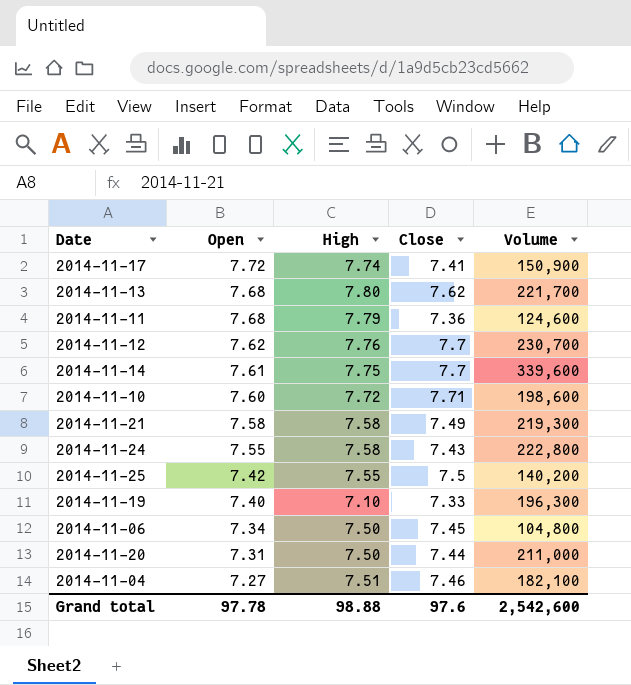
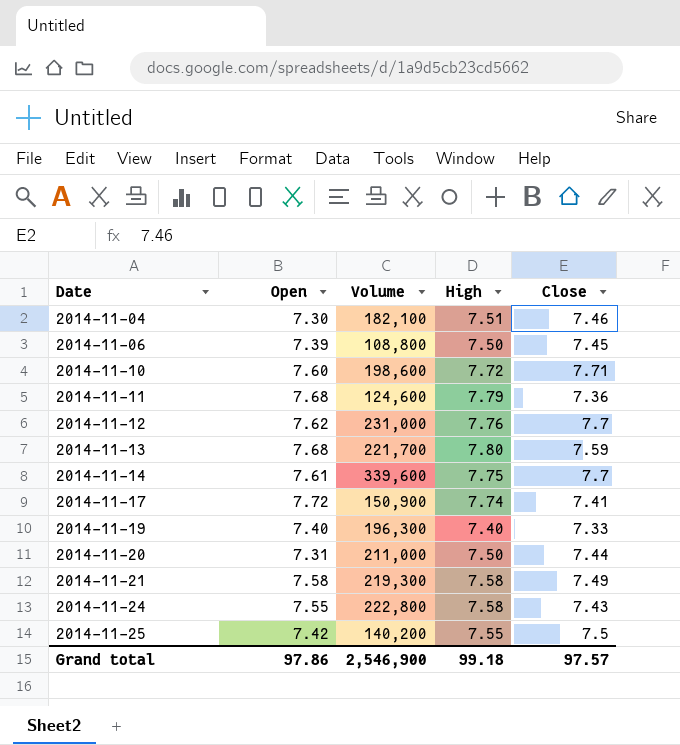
row order: Open descending -> Date ascending
column Volume | position: 5 -> 3
2014-11-04 | Open: 7.27 -> 7.30
2014-11-06 | Open: 7.34 -> 7.39
2014-11-06 | Volume: 104,800 -> 108,800
2014-11-12 | Volume: 230,700 -> 231,000
2014-11-13 | Close: 7.62 -> 7.59
2014-11-19 | High: 7.10 -> 7.40
Grand total | Open: 97.78 -> 97.86
Grand total | Volume: 2,542,600 -> 2,546,900
Grand total | High: 98.88 -> 99.18
Grand total | Close: 97.6 -> 97.57

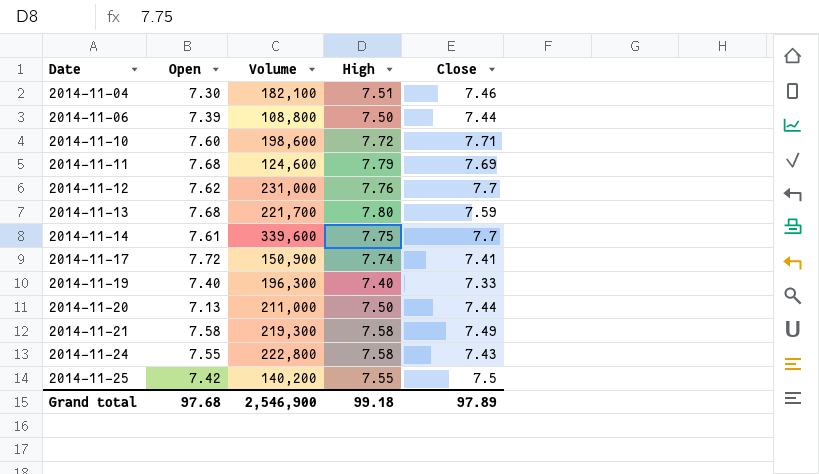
2014-11-06 | Close: 7.45 -> 7.44
2014-11-11 | Close: 7.36 -> 7.69
2014-11-20 | Open: 7.31 -> 7.13
Grand total | Open: 97.86 -> 97.68
Grand total | Close: 97.57 -> 97.89

